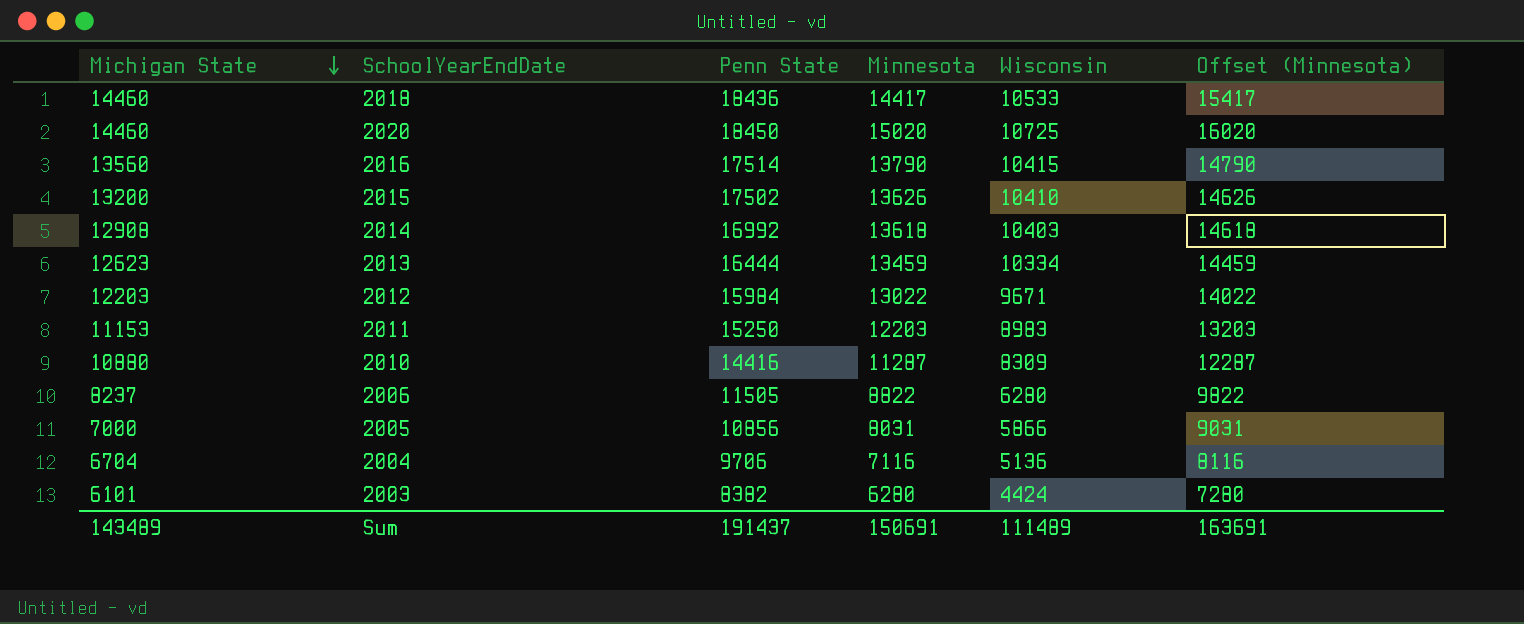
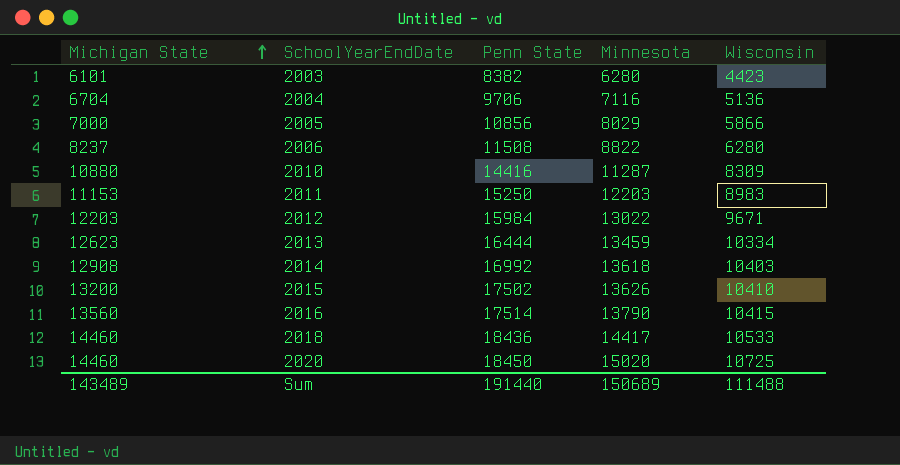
row order: Michigan State descending -> Michigan State ascending
column Offset (Minnesota) | formula: [Minnesota] + 1000 -> none
2003 | Wisconsin: 4424 -> 4423
2005 | Minnesota: 8031 -> 8029
2006 | Penn State: 11505 -> 11508
Sum | Penn State: 191437 -> 191440
Sum | Minnesota: 150691 -> 150689
Sum | Wisconsin: 111489 -> 111488

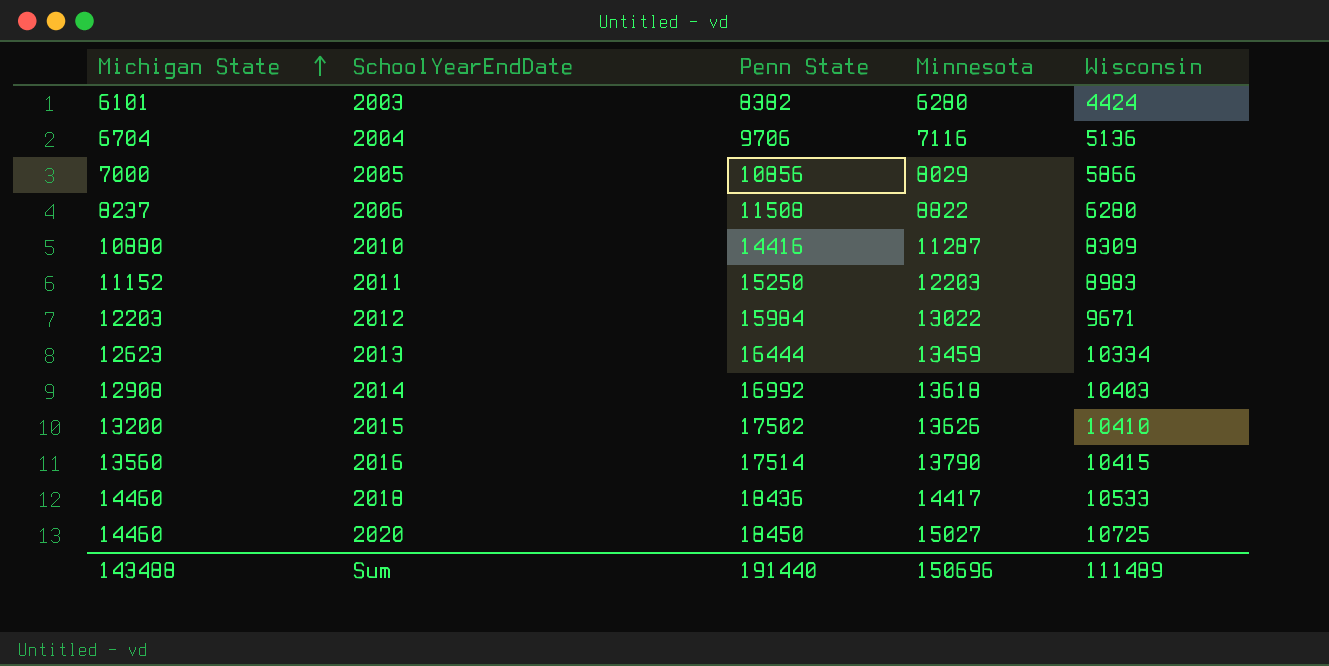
2003 | Wisconsin: 4423 -> 4424
2011 | Michigan State: 11153 -> 11152
2020 | Minnesota: 15020 -> 15027
Sum | Michigan State: 143489 -> 143488
Sum | Minnesota: 150689 -> 150696
Sum | Wisconsin: 111488 -> 111489

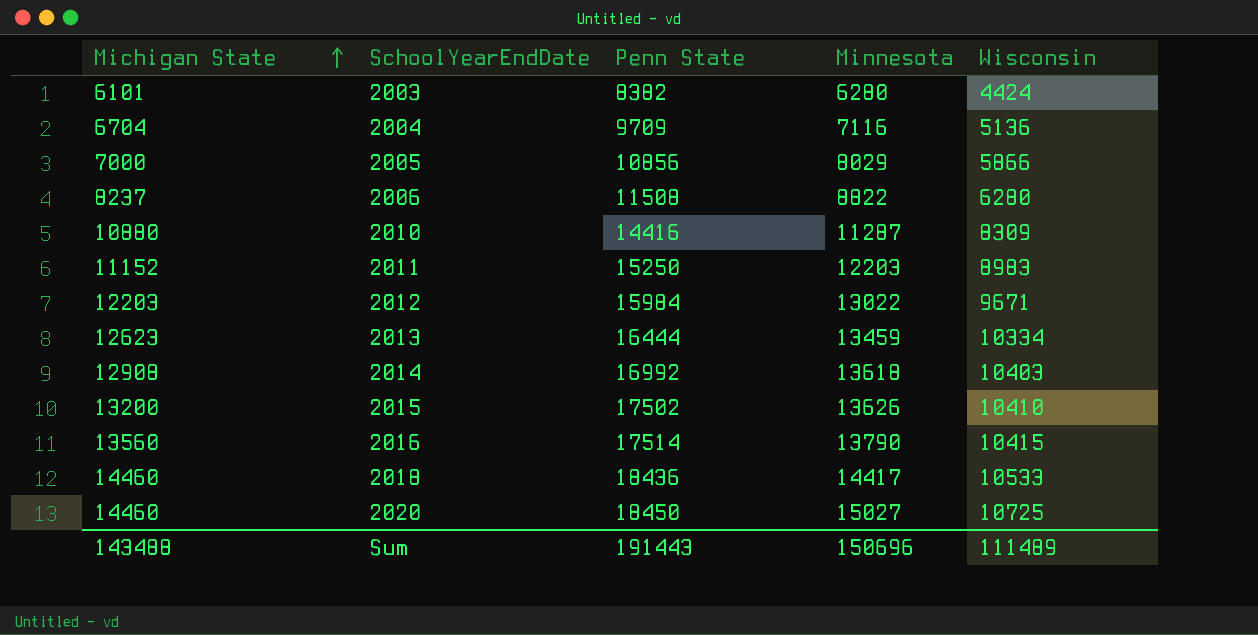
2004 | Penn State: 9706 -> 9709
Sum | Penn State: 191440 -> 191443

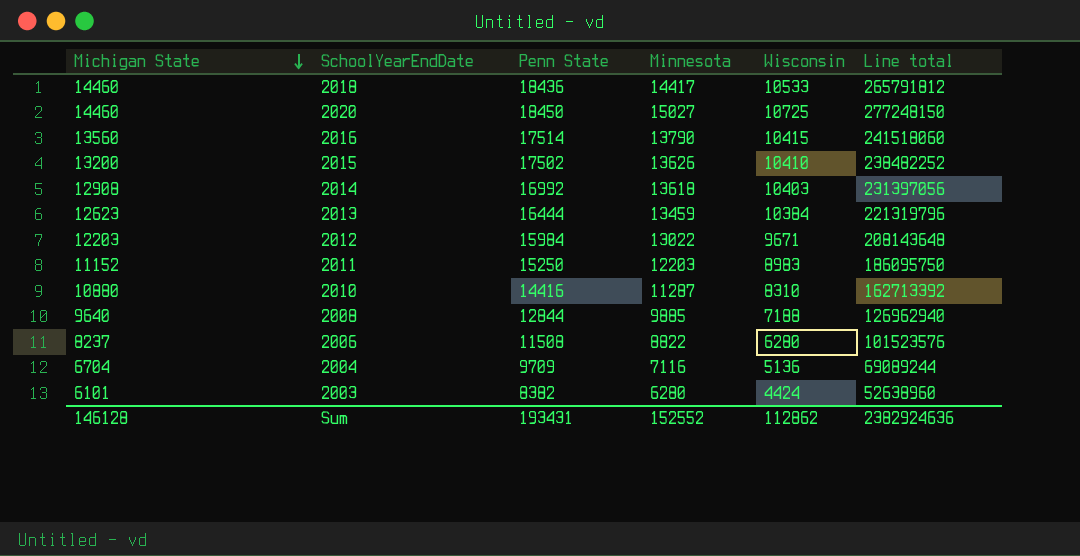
row order: Michigan State ascending -> Michigan State descending
column Line total | formula: none -> [Penn State] * [Minnesota]
row 2005: 7000 | 10856 | 8029 | 5866 -> none
2013 | Wisconsin: 10334 -> 10384
2010 | Wisconsin: 8309 -> 8310
row 2008: none -> 9640 | 12844 | 9885 | 7188 | 126962940
Sum | Michigan State: 143488 -> 146128
Sum | Penn State: 191443 -> 193431
Sum | Minnesota: 150696 -> 152552
Sum | Wisconsin: 111489 -> 112862

